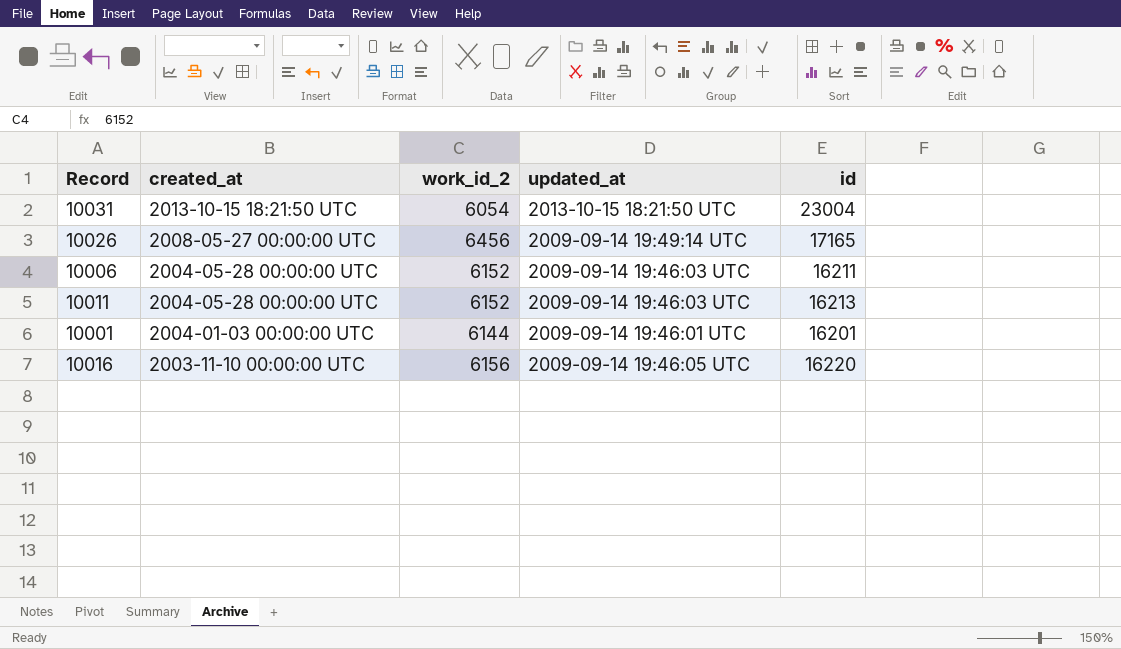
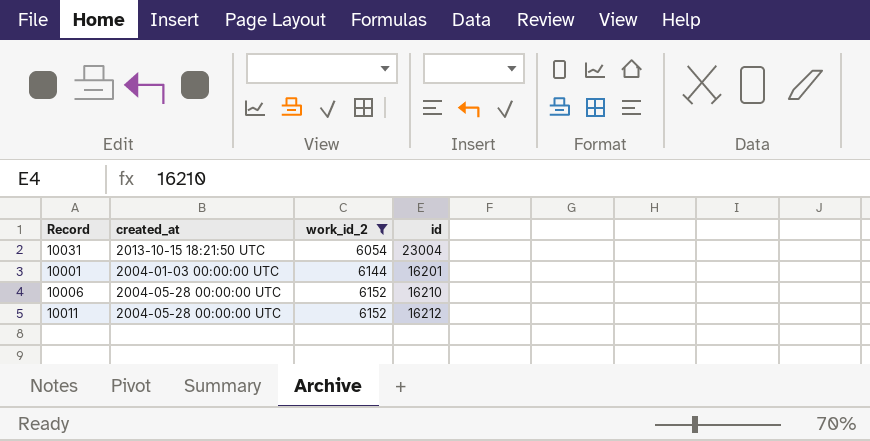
filter: none -> work_id_2 <= 6152
row order: created_at descending -> work_id_2 ascending
column updated_at | position: 4 -> none
10006 | id: 16211 -> 16210
10011 | id: 16213 -> 16212

